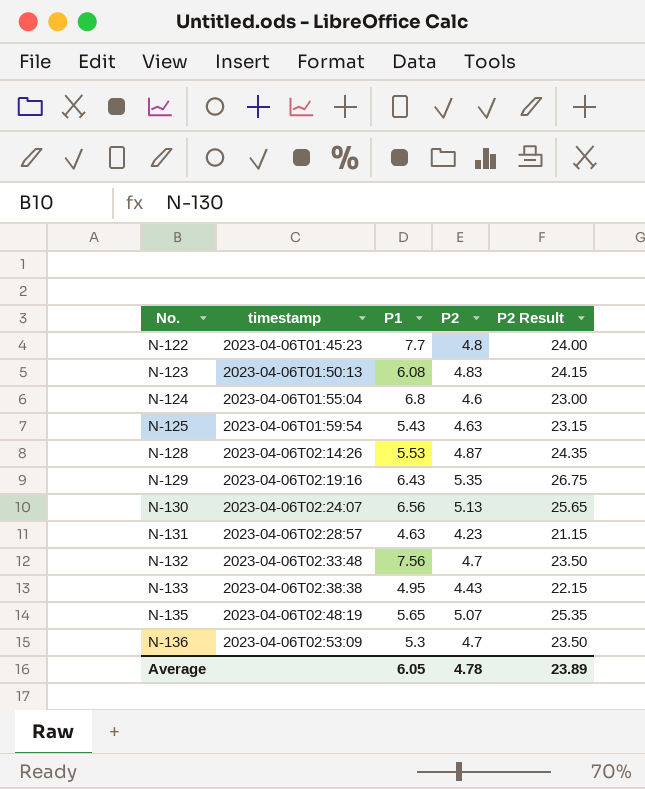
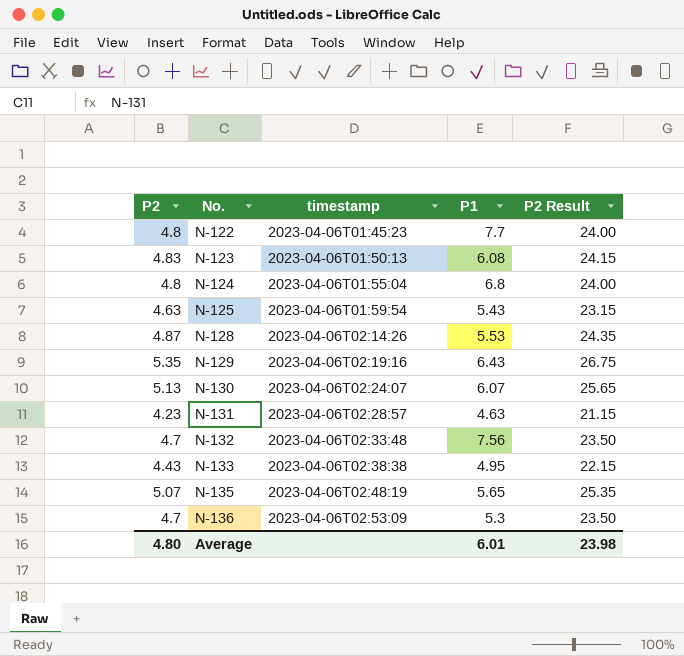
column P2 | position: 4 -> 1
N-124 | P2: 4.6 -> 4.8
N-124 | P2 Result: 23.00 -> 24.00
N-130 | P1: 6.56 -> 6.07
Average | P2: 4.78 -> 4.80
Average | P1: 6.05 -> 6.01
Average | P2 Result: 23.89 -> 23.98

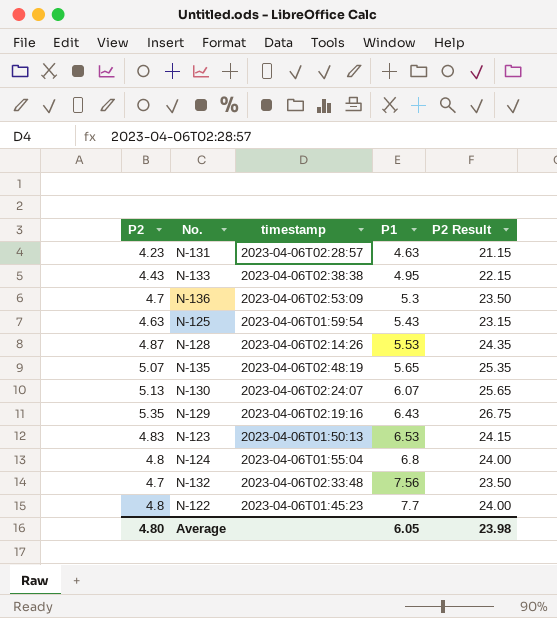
row order: No. ascending -> P1 ascending
N-123 | P1: 6.08 -> 6.53
Average | P1: 6.01 -> 6.05

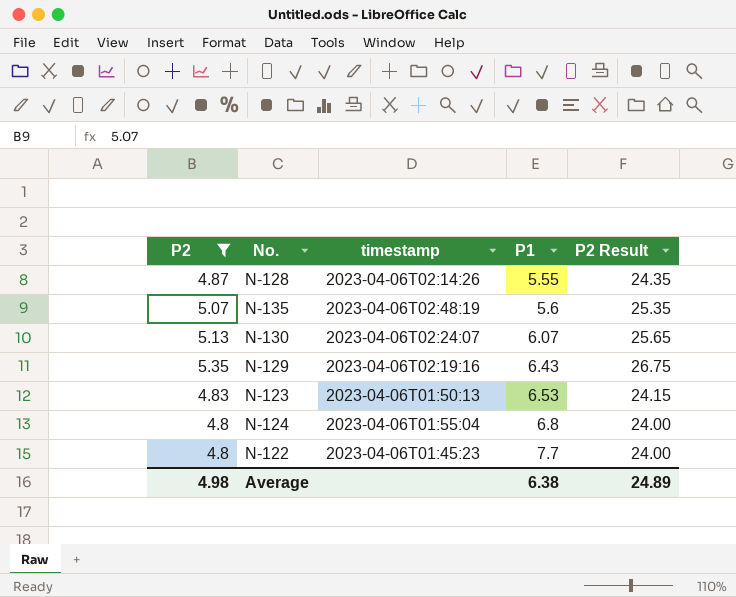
filter: none -> P2 >= 4.8
N-128 | P1: 5.53 -> 5.55
N-135 | P1: 5.65 -> 5.6
Average | P2: 4.80 -> 4.98
Average | P1: 6.05 -> 6.38
Average | P2 Result: 23.98 -> 24.89

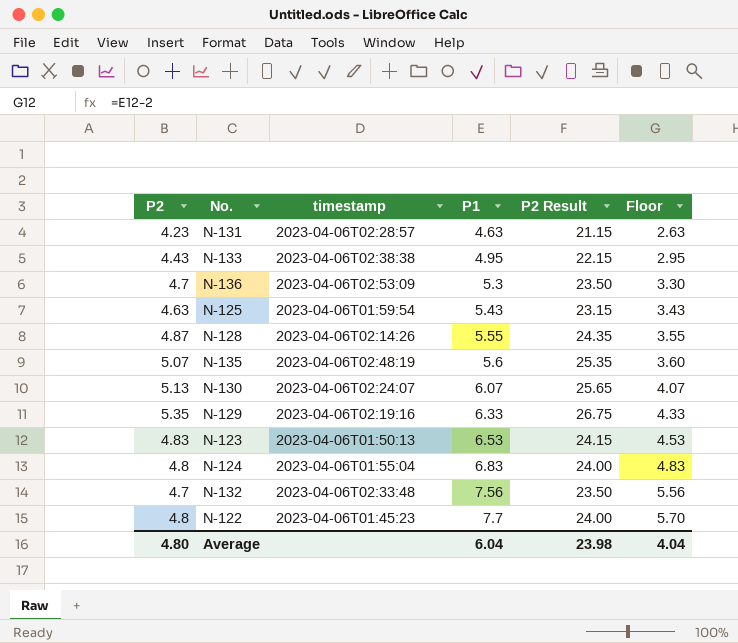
filter: P2 >= 4.8 -> none
column Floor | formula: none -> [P1] - 2
N-129 | P1: 6.43 -> 6.33
N-124 | P1: 6.8 -> 6.83
Average | P2: 4.98 -> 4.80
Average | P1: 6.38 -> 6.04
Average | P2 Result: 24.89 -> 23.98

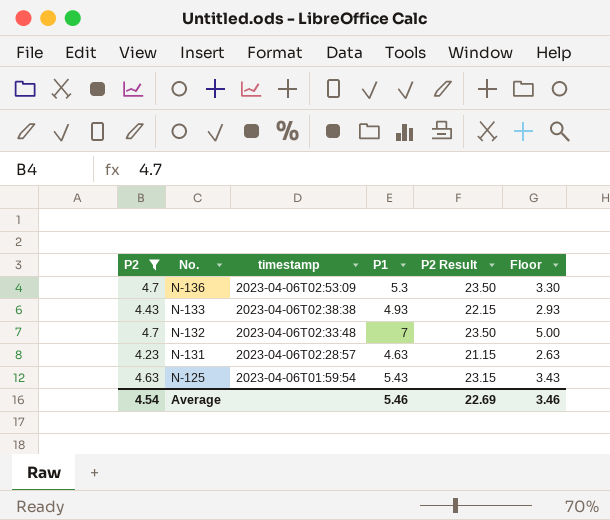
filter: none -> P2 <= 4.7
row order: P1 ascending -> No. descending
N-133 | P1: 4.95 -> 4.93
N-133 | Floor: 2.95 -> 2.93
N-132 | P1: 7.56 -> 7
N-132 | Floor: 5.56 -> 5.00
Average | P2: 4.80 -> 4.54
Average | P1: 6.04 -> 5.46
Average | P2 Result: 23.98 -> 22.69
Average | Floor: 4.04 -> 3.46

